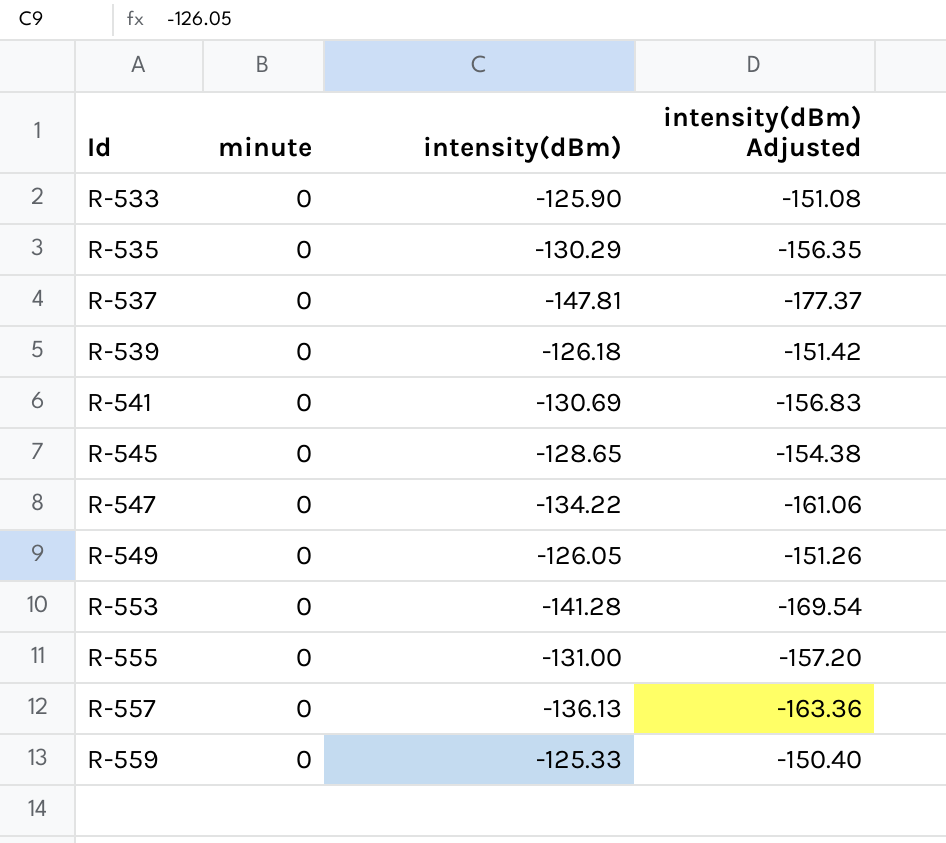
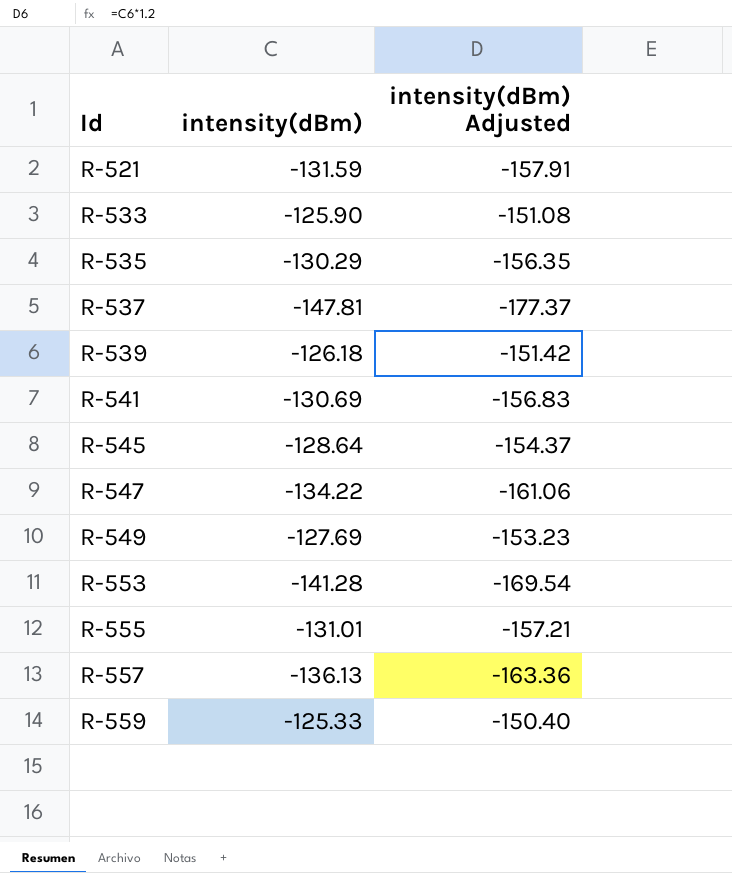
column minute | position: 2 -> none
row R-521: none -> -131.59 | -157.91
R-545 | intensity(dBm): -128.65 -> -128.64
R-545 | intensity(dBm) Adjusted: -154.38 -> -154.37
R-549 | intensity(dBm): -126.05 -> -127.69
R-549 | intensity(dBm) Adjusted: -151.26 -> -153.23
R-555 | intensity(dBm): -131.00 -> -131.01
R-555 | intensity(dBm) Adjusted: -157.20 -> -157.21

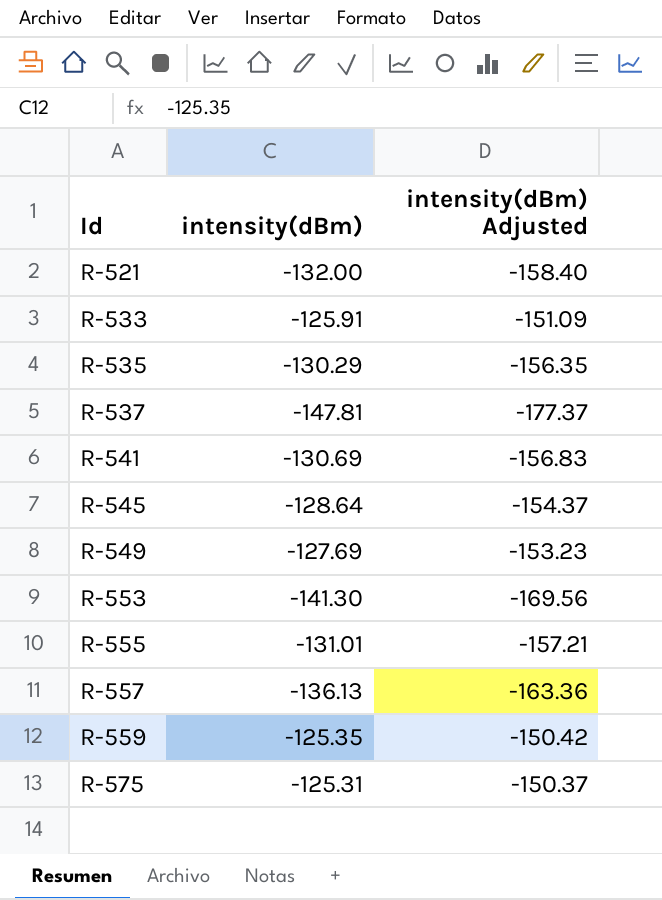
row R-539: -126.18 | -151.42 -> none
row R-547: -134.22 | -161.06 -> none
R-521 | intensity(dBm): -131.59 -> -132.00
R-521 | intensity(dBm) Adjusted: -157.91 -> -158.40
R-533 | intensity(dBm): -125.90 -> -125.91
R-533 | intensity(dBm) Adjusted: -151.08 -> -151.09
R-553 | intensity(dBm): -141.28 -> -141.30
R-553 | intensity(dBm) Adjusted: -169.54 -> -169.56
R-559 | intensity(dBm): -125.33 -> -125.35
R-559 | intensity(dBm) Adjusted: -150.40 -> -150.42
row R-575: none -> -125.31 | -150.37

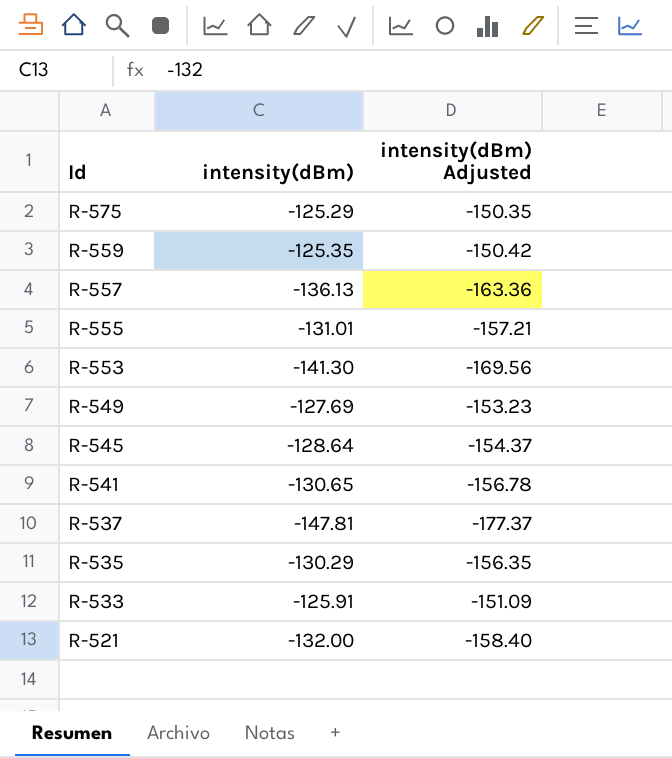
row order: Id ascending -> Id descending
R-575 | intensity(dBm): -125.31 -> -125.29
R-575 | intensity(dBm) Adjusted: -150.37 -> -150.35
R-541 | intensity(dBm): -130.69 -> -130.65
R-541 | intensity(dBm) Adjusted: -156.83 -> -156.78

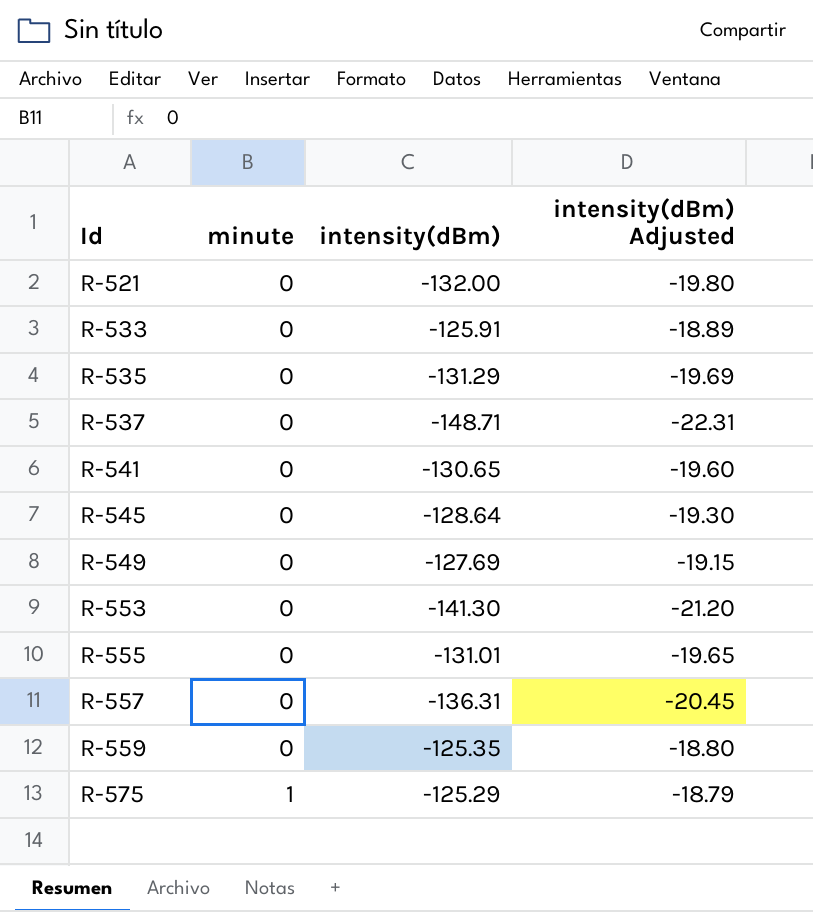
row order: Id descending -> Id ascending
column minute | position: none -> 2
column intensity(dBm) Adjusted | formula: [intensity(dBm)] * 1.2 -> [intensity(dBm)] * 0.15
R-535 | intensity(dBm): -130.29 -> -131.29
R-537 | intensity(dBm): -147.81 -> -148.71
R-557 | intensity(dBm): -136.13 -> -136.31

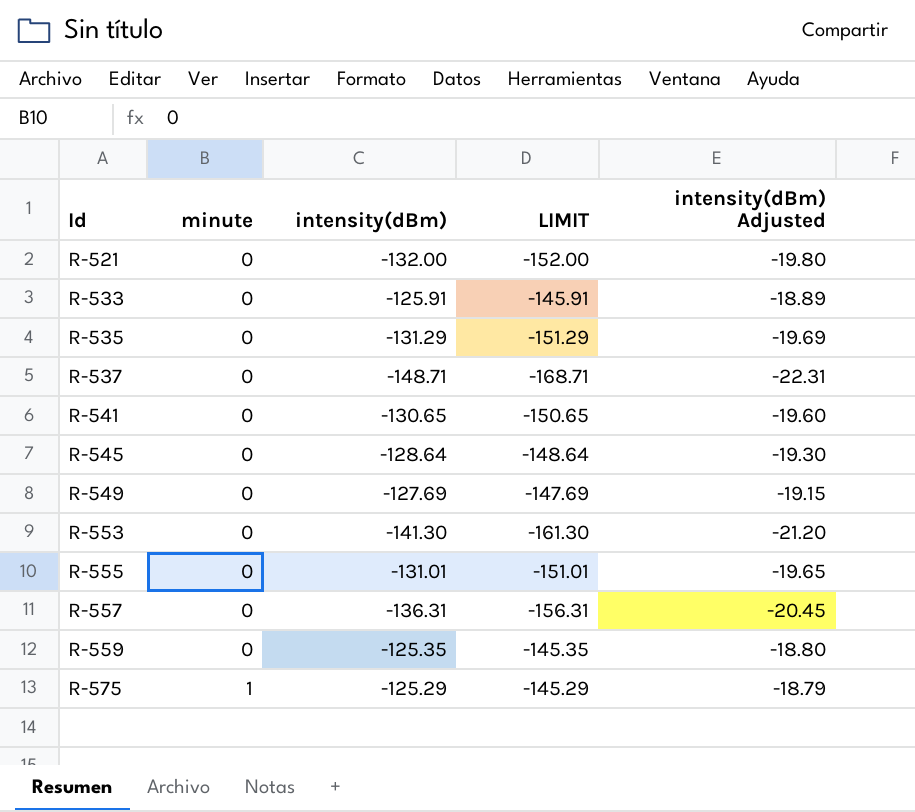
column LIMIT | formula: none -> [intensity(dBm)] - 20

